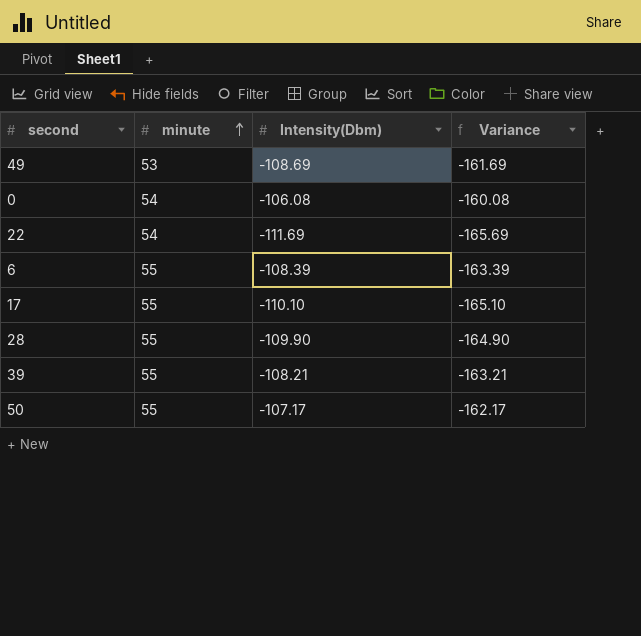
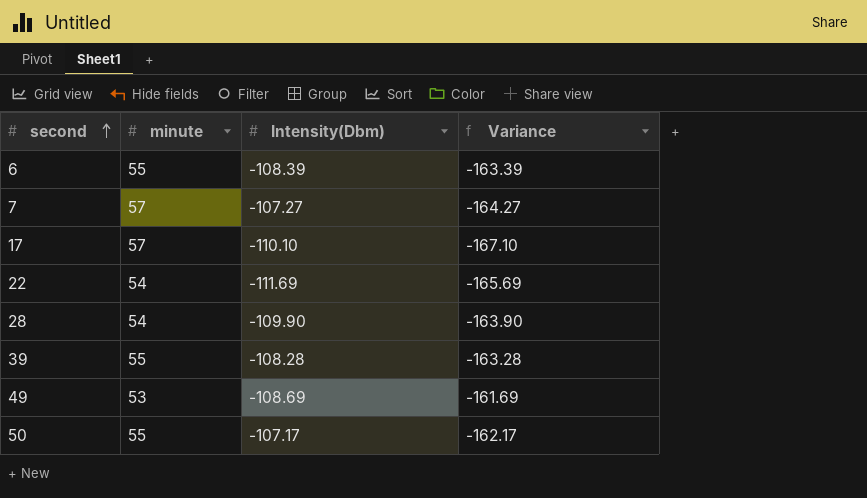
row order: minute ascending -> second ascending
row 0: 54 | -106.08 | -160.08 -> none
row 7: none -> 57 | -107.27 | -164.27
17 | minute: 55 -> 57
17 | Variance: -165.10 -> -167.10
28 | minute: 55 -> 54
28 | Variance: -164.90 -> -163.90
39 | Intensity(Dbm): -108.21 -> -108.28
39 | Variance: -163.21 -> -163.28

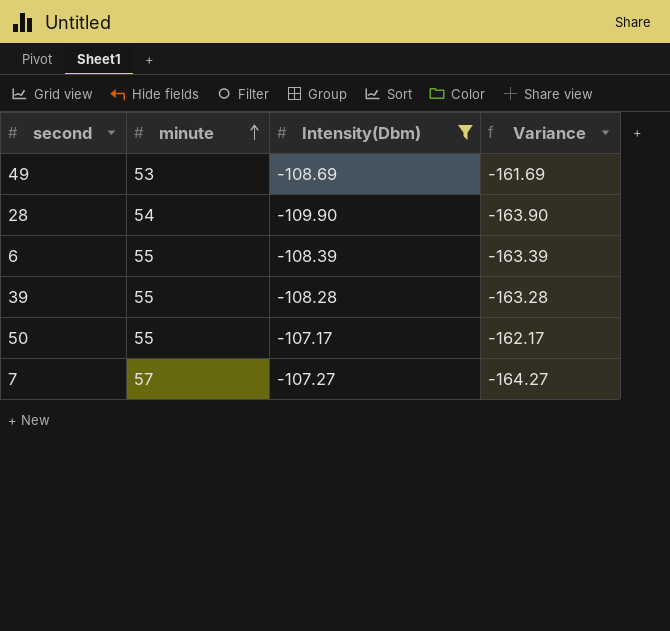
filter: none -> Intensity(Dbm) >= -109.90
row order: second ascending -> minute ascending

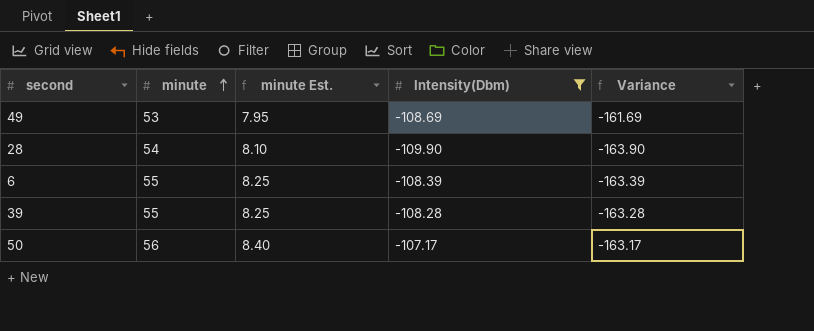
column minute Est. | formula: none -> [minute] * 0.15
row 7: 57 | -107.27 | -164.27 -> none
50 | minute: 55 -> 56
50 | Variance: -162.17 -> -163.17

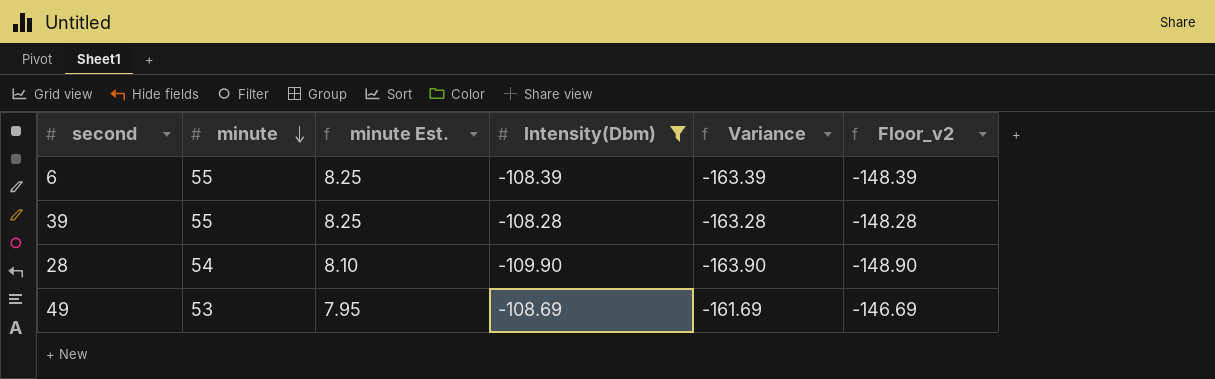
row order: minute ascending -> minute descending
column Floor_v2 | formula: none -> [Variance] + 15
row 50: 56 | 8.40 | -107.17 | -163.17 -> none

